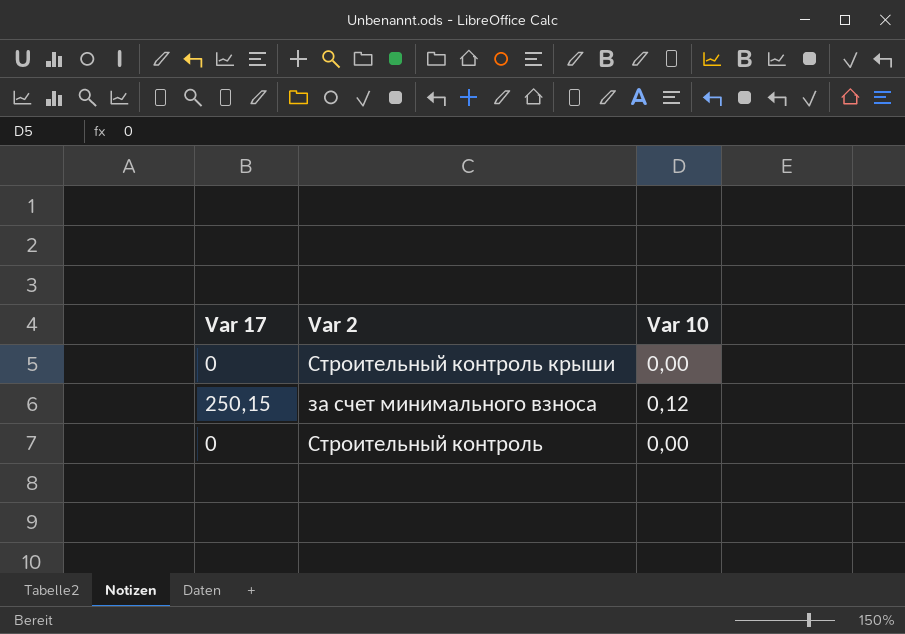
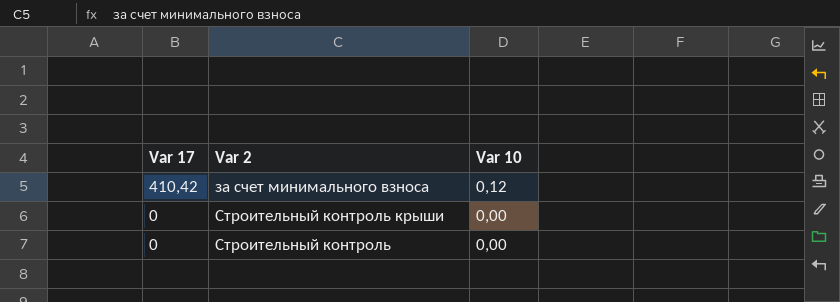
row order: none -> Var 17 descending
за счет минимального взноса | Var 17: 250,15 -> 410,42

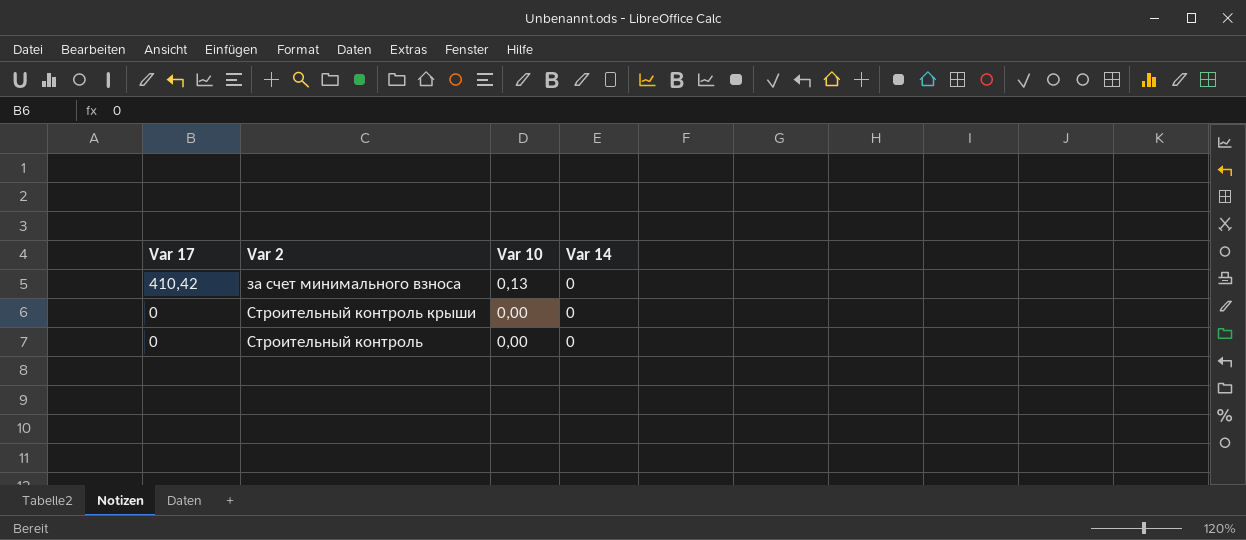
column Var 14 | position: none -> 4
за счет минимального взноса | Var 10: 0,12 -> 0,13

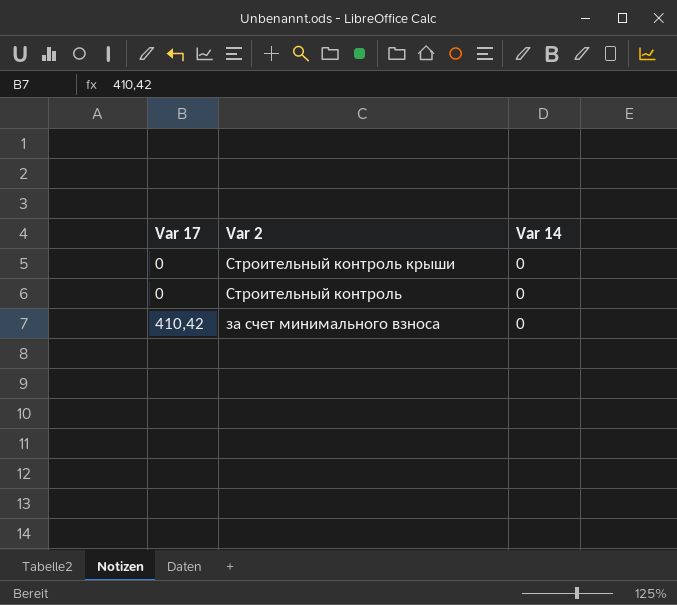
row order: Var 17 descending -> Var 17 ascending
column Var 10 | position: 3 -> none

